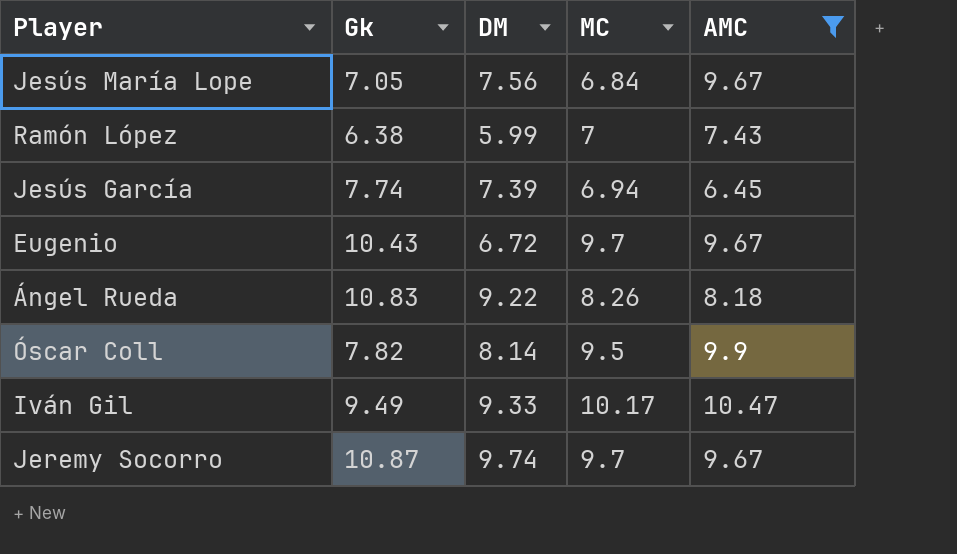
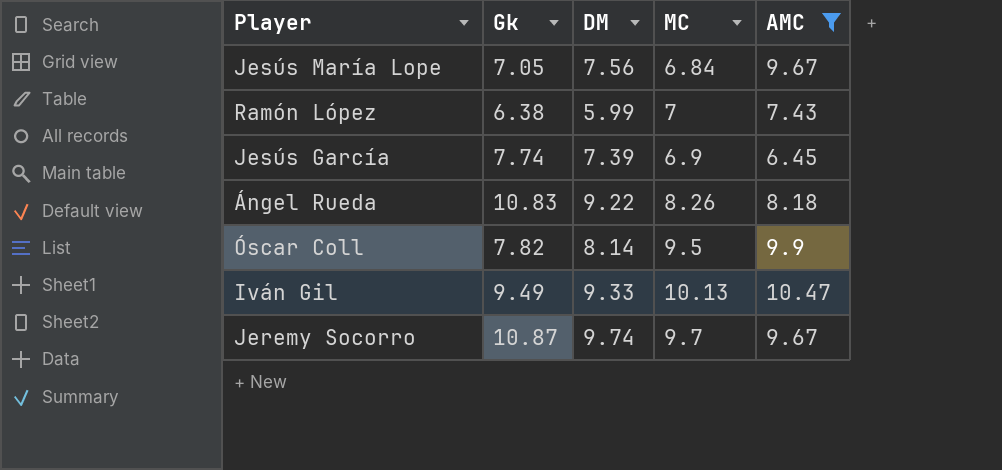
row Eugenio: 10.43 | 6.72 | 9.7 | 9.67 -> none
Jesús García | MC: 6.94 -> 6.9
Iván Gil | MC: 10.17 -> 10.13

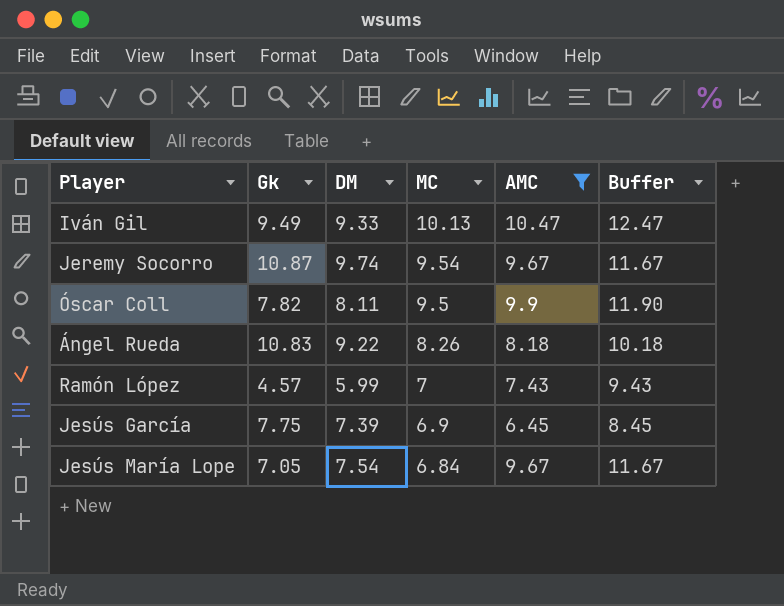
row order: none -> MC descending
column Buffer | formula: none -> [AMC] + 2
Jeremy Socorro | MC: 9.7 -> 9.54
Óscar Coll | DM: 8.14 -> 8.11
Ramón López | Gk: 6.38 -> 4.57
Jesús García | Gk: 7.74 -> 7.75
Jesús María Lope | DM: 7.56 -> 7.54

